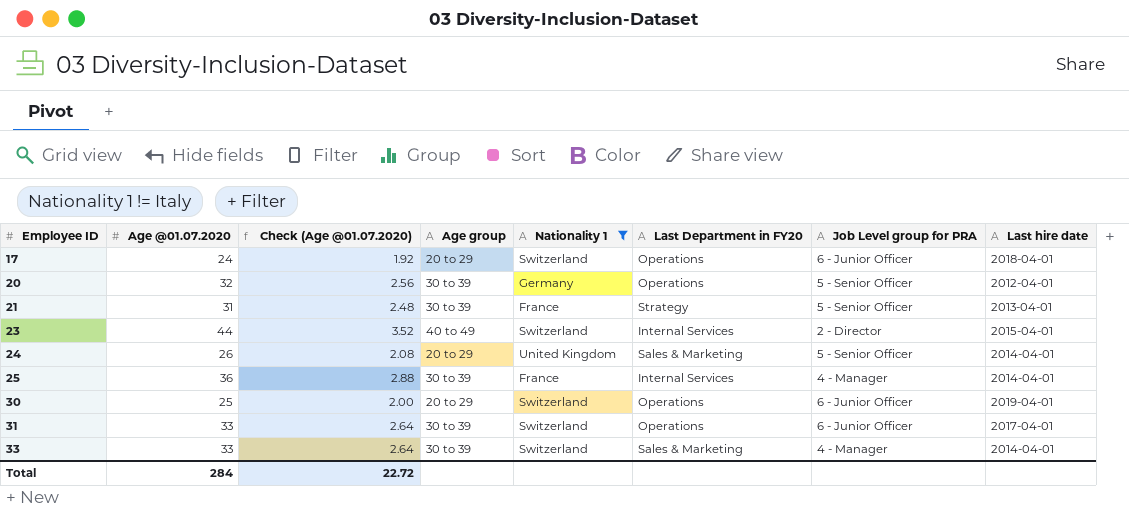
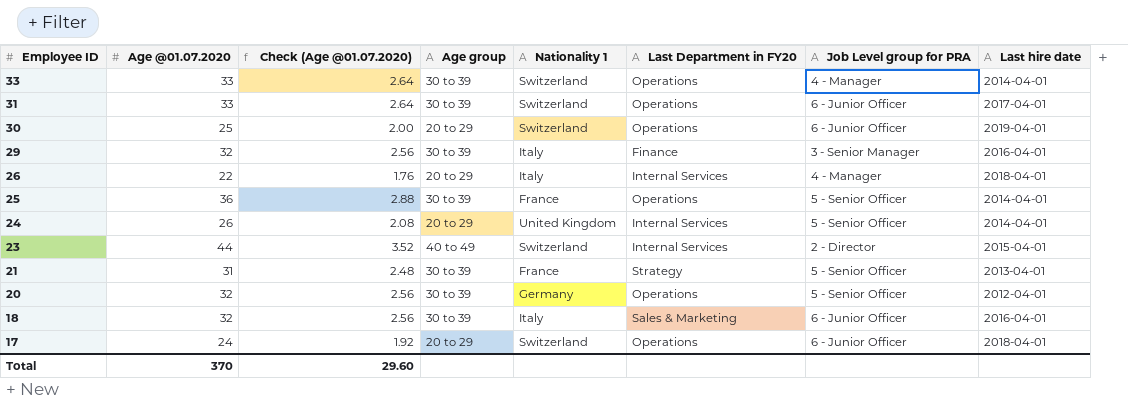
filter: Nationality 1 != Italy -> none
row order: Employee ID ascending -> Employee ID descending
33 | Last Department in FY20: Sales & Marketing -> Operations
25 | Last Department in FY20: Internal Services -> Operations
25 | Job Level group for PRA: 4 - Manager -> 5 - Senior Officer
24 | Last Department in FY20: Sales & Marketing -> Internal Services
Total | Age @01.07.2020: 284 -> 370
Total | Check (Age @01.07.2020): 22.72 -> 29.60

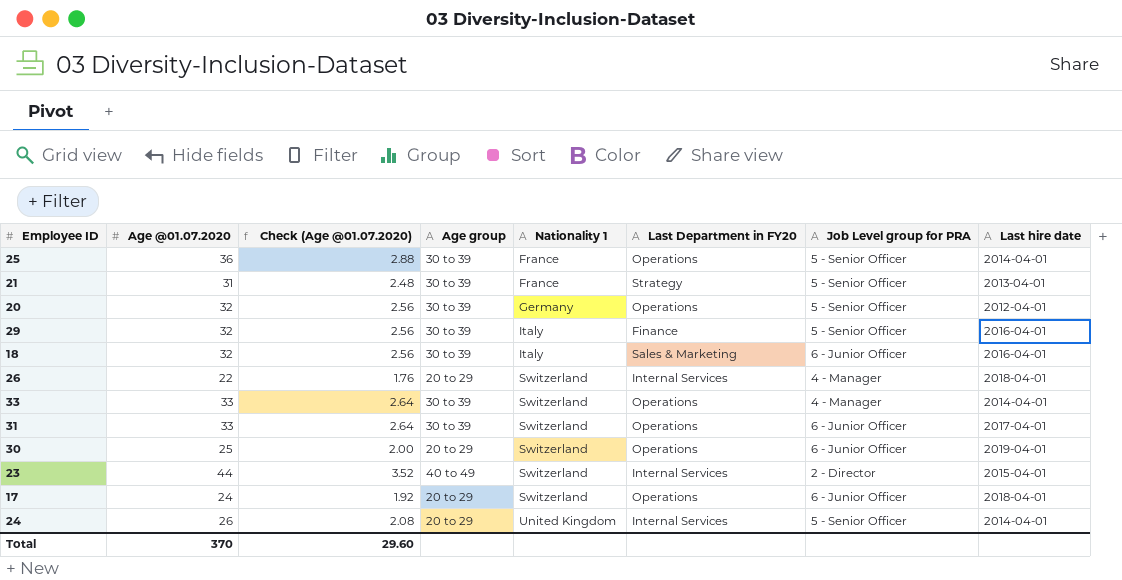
row order: Employee ID descending -> Nationality 1 ascending
29 | Job Level group for PRA: 3 - Senior Manager -> 5 - Senior Officer
26 | Nationality 1: Italy -> Switzerland

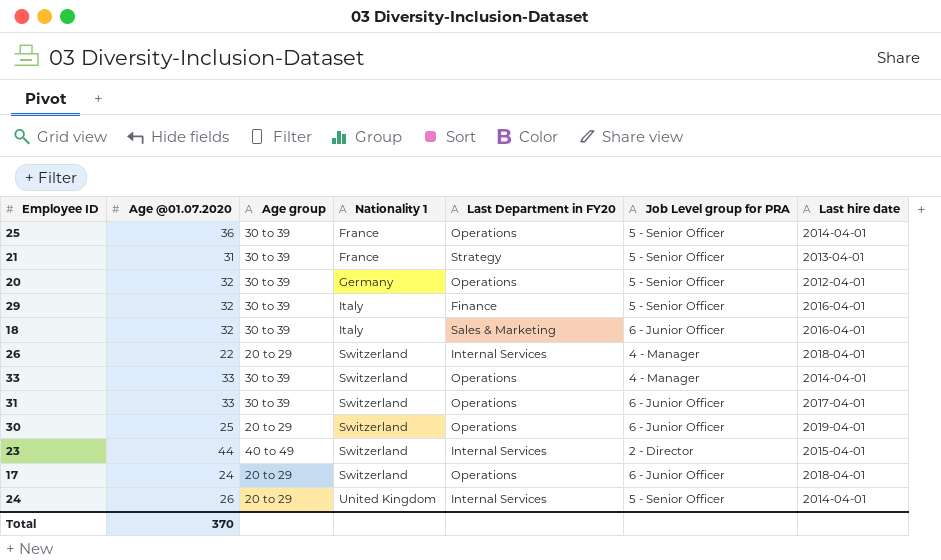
column Check (Age @01.07.2020) | formula: [Age @01.07.2020] * 0.08 -> none

